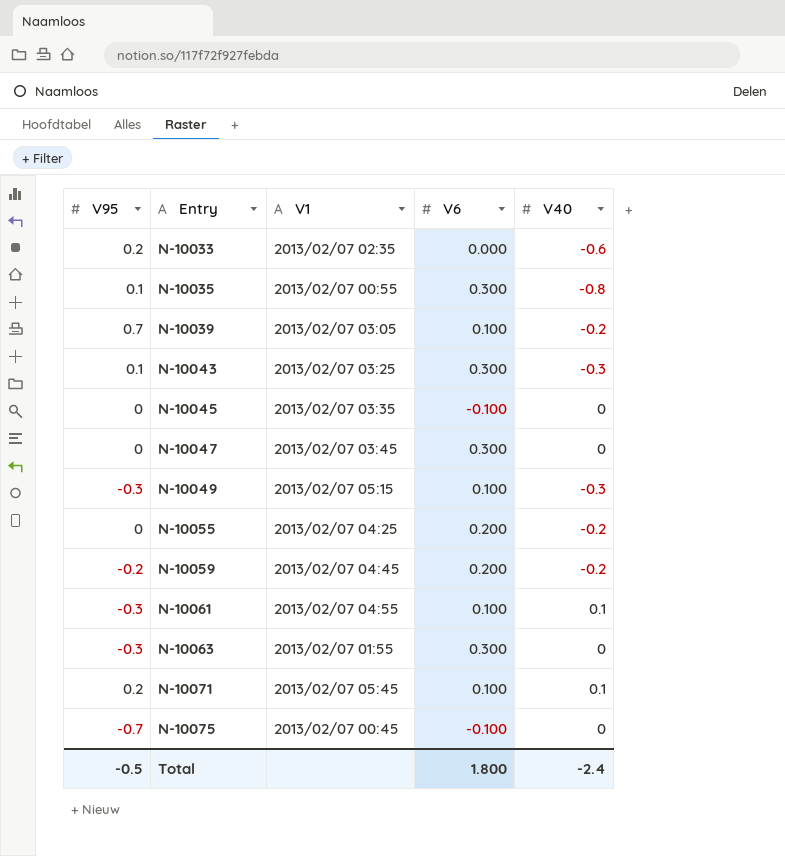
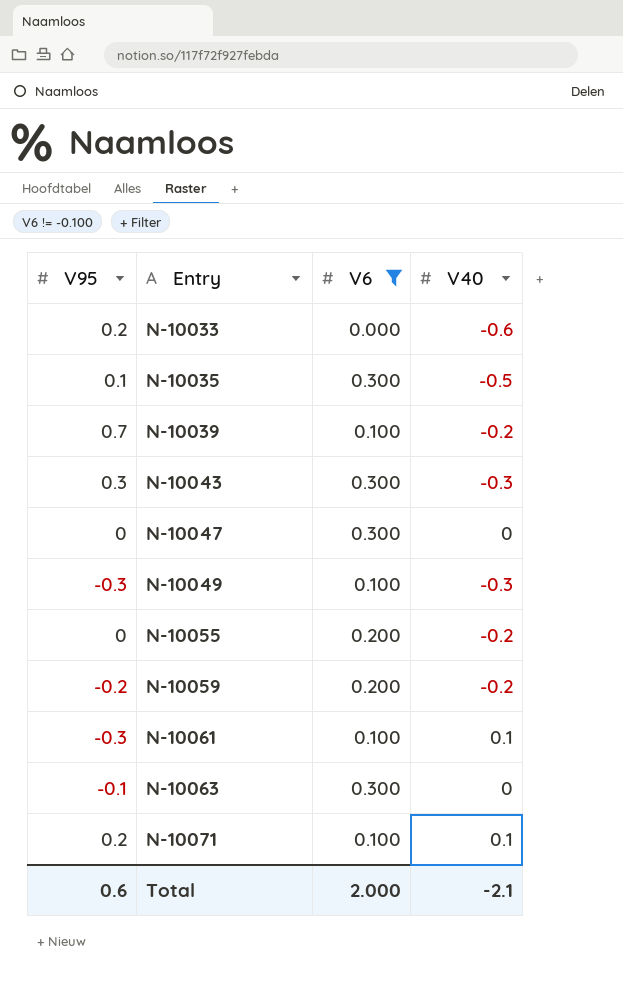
filter: none -> V6 != -0.100
column V1 | position: 3 -> none
N-10035 | V40: -0.8 -> -0.5
N-10043 | V95: 0.1 -> 0.3
N-10063 | V95: -0.3 -> -0.1
Total | V95: -0.5 -> 0.6
Total | V6: 1.800 -> 2.000
Total | V40: -2.4 -> -2.1

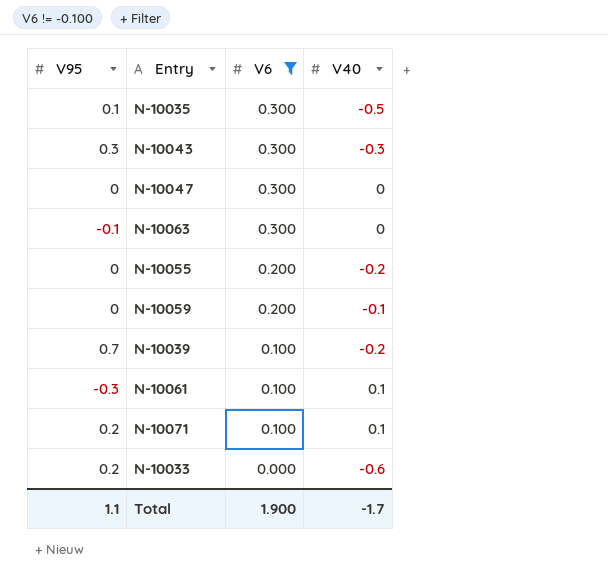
row order: Entry ascending -> V6 descending
row N-10049: -0.3 | 0.100 | -0.3 -> none
N-10059 | V95: -0.2 -> 0
N-10059 | V40: -0.2 -> -0.1
Total | V95: 0.6 -> 1.1
Total | V6: 2.000 -> 1.900
Total | V40: -2.1 -> -1.7

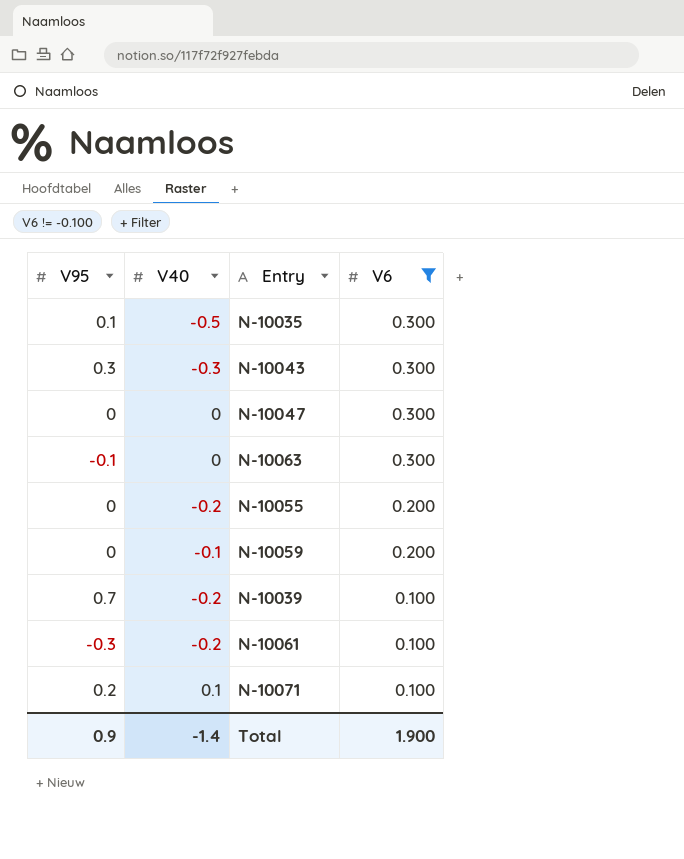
column V40 | position: 4 -> 2
row N-10033: 0.2 | 0.000 | -0.6 -> none
N-10061 | V40: 0.1 -> -0.2
Total | V95: 1.1 -> 0.9
Total | V40: -1.7 -> -1.4

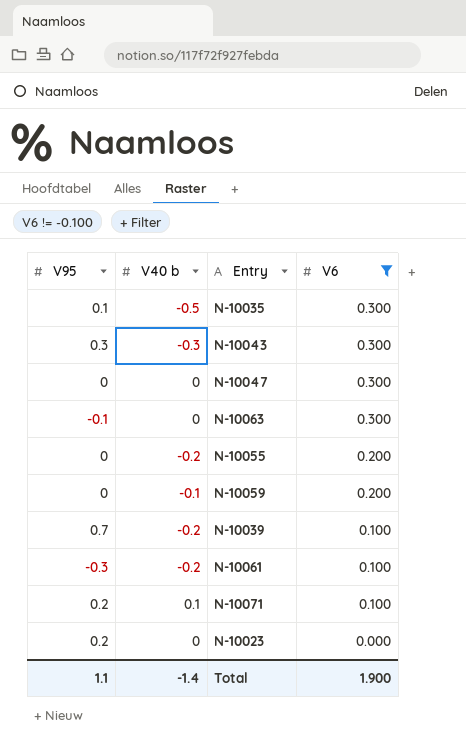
column name: V40 -> V40 b
row N-10023: none -> 0.2 | 0 | 0.000
Total | V95: 0.9 -> 1.1

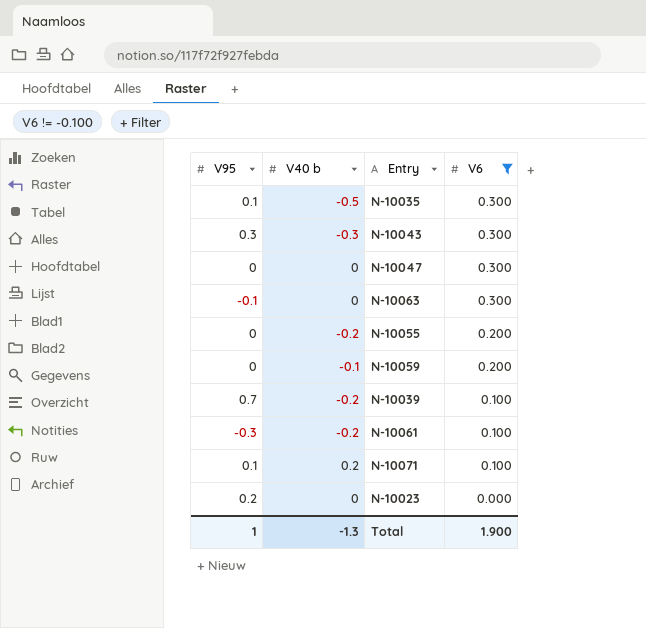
N-10071 | V95: 0.2 -> 0.1
N-10071 | V40 b: 0.1 -> 0.2
Total | V95: 1.1 -> 1
Total | V40 b: -1.4 -> -1.3

